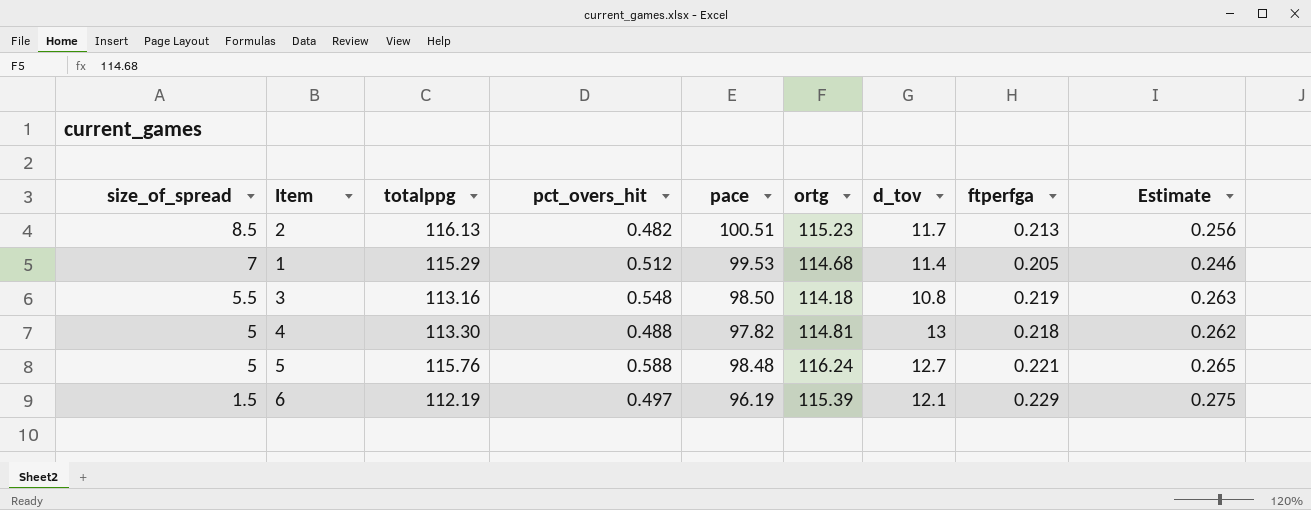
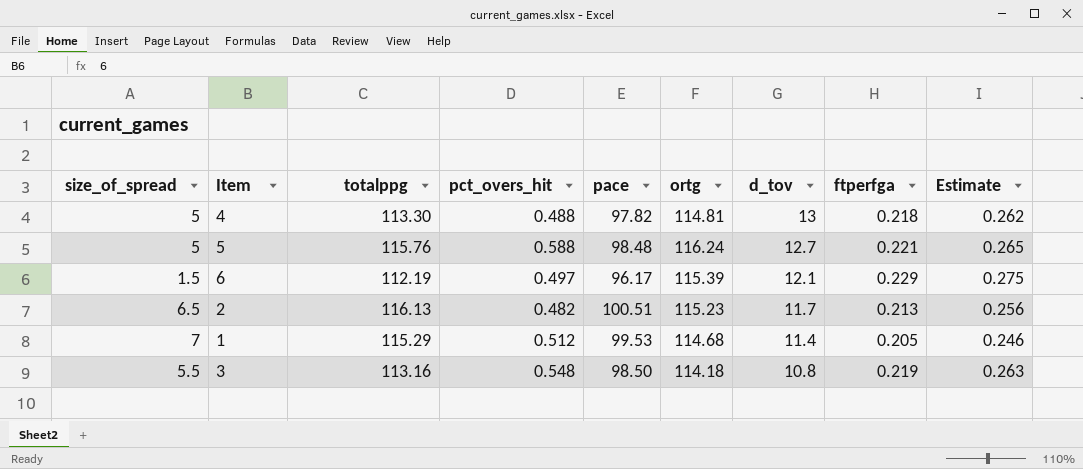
row order: size_of_spread descending -> d_tov descending
6 | pace: 96.19 -> 96.17
2 | size_of_spread: 8.5 -> 6.5

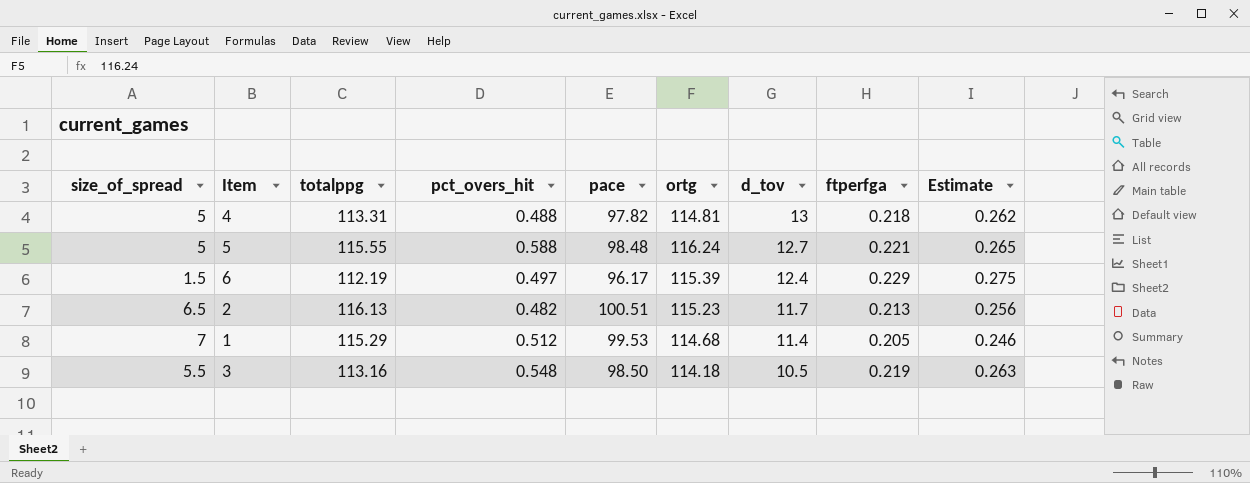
4 | totalppg: 113.30 -> 113.31
5 | totalppg: 115.76 -> 115.55
6 | d_tov: 12.1 -> 12.4
3 | d_tov: 10.8 -> 10.5

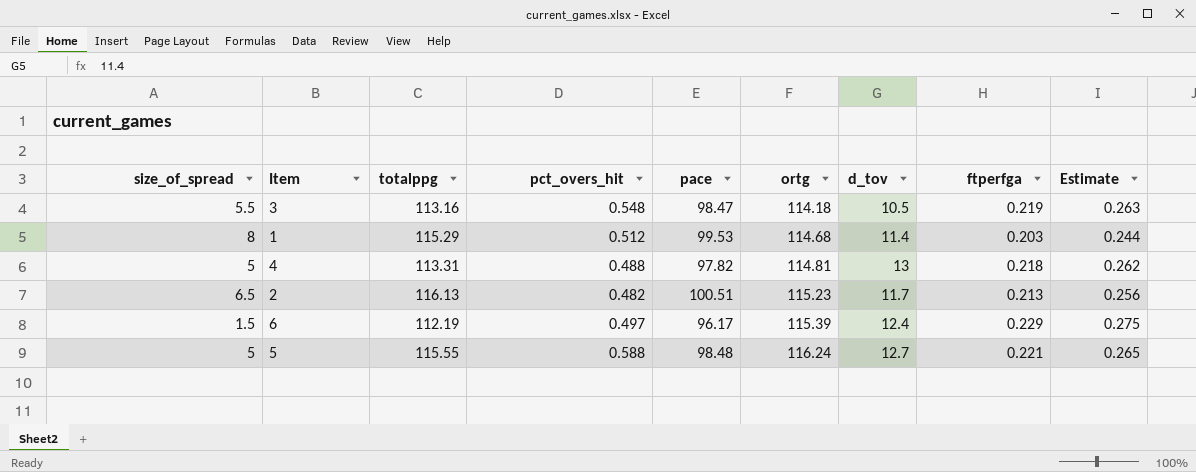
row order: d_tov descending -> ortg ascending
3 | pace: 98.50 -> 98.47
1 | size_of_spread: 7 -> 8
1 | ftperfga: 0.205 -> 0.203
1 | Estimate: 0.246 -> 0.244

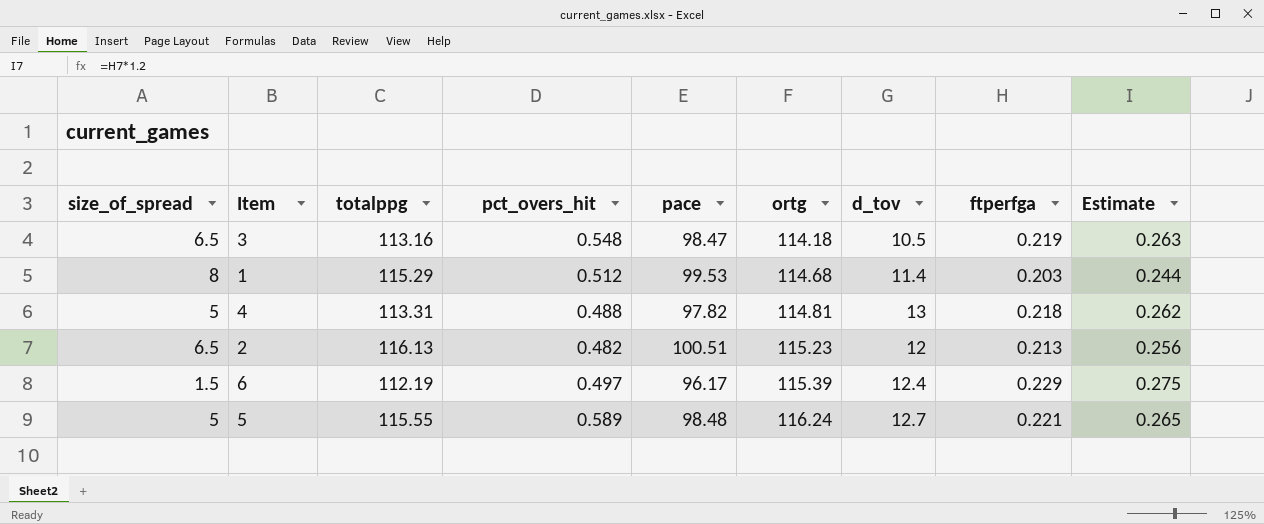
3 | size_of_spread: 5.5 -> 6.5
2 | d_tov: 11.7 -> 12
5 | pct_overs_hit: 0.588 -> 0.589

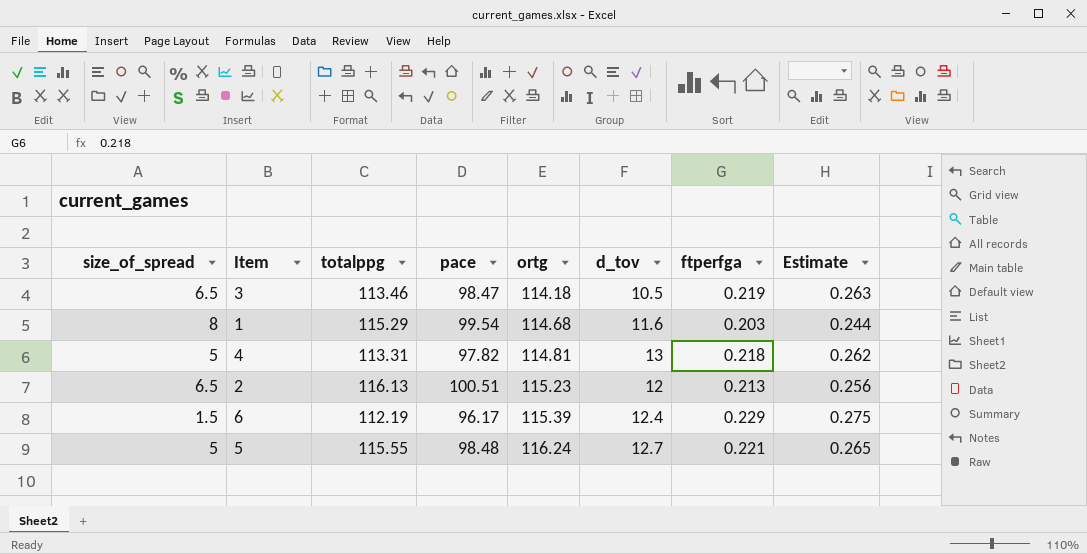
column pct_overs_hit | position: 4 -> none
3 | totalppg: 113.16 -> 113.46
1 | pace: 99.53 -> 99.54
1 | d_tov: 11.4 -> 11.6

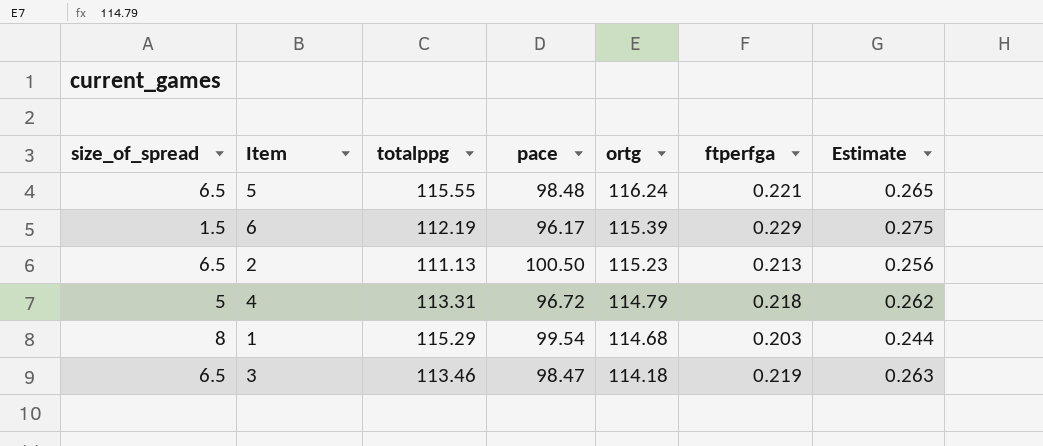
row order: ortg ascending -> ortg descending
column d_tov | position: 6 -> none
5 | size_of_spread: 5 -> 6.5
2 | totalppg: 116.13 -> 111.13
2 | pace: 100.51 -> 100.50
4 | pace: 97.82 -> 96.72
4 | ortg: 114.81 -> 114.79

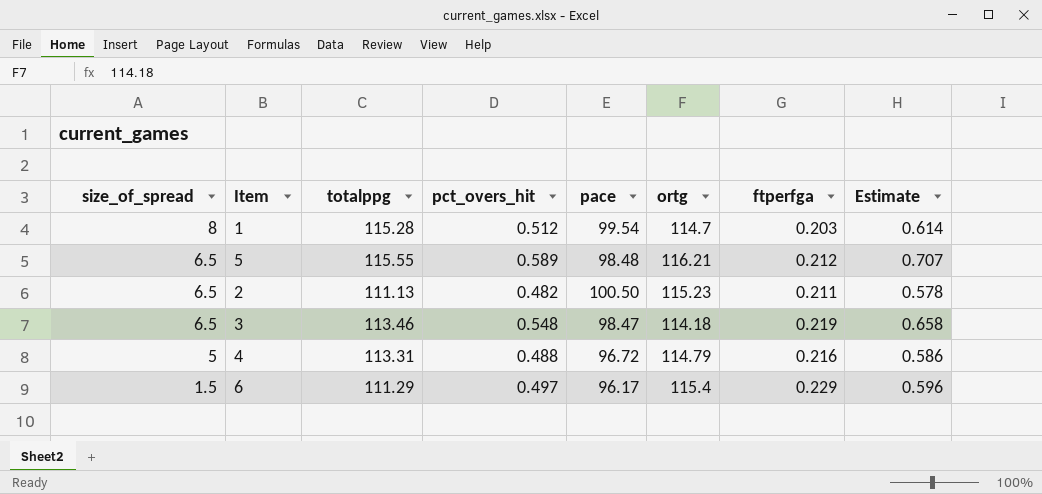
row order: ortg descending -> size_of_spread descending
column pct_overs_hit | position: none -> 4
column Estimate | formula: [ftperfga] * 1.2 -> [pct_overs_hit] * 1.2
1 | totalppg: 115.29 -> 115.28
1 | ortg: 114.68 -> 114.7
5 | ortg: 116.24 -> 116.21
5 | ftperfga: 0.221 -> 0.212
2 | ftperfga: 0.213 -> 0.211
4 | ftperfga: 0.218 -> 0.216
6 | totalppg: 112.19 -> 111.29
6 | ortg: 115.39 -> 115.4

